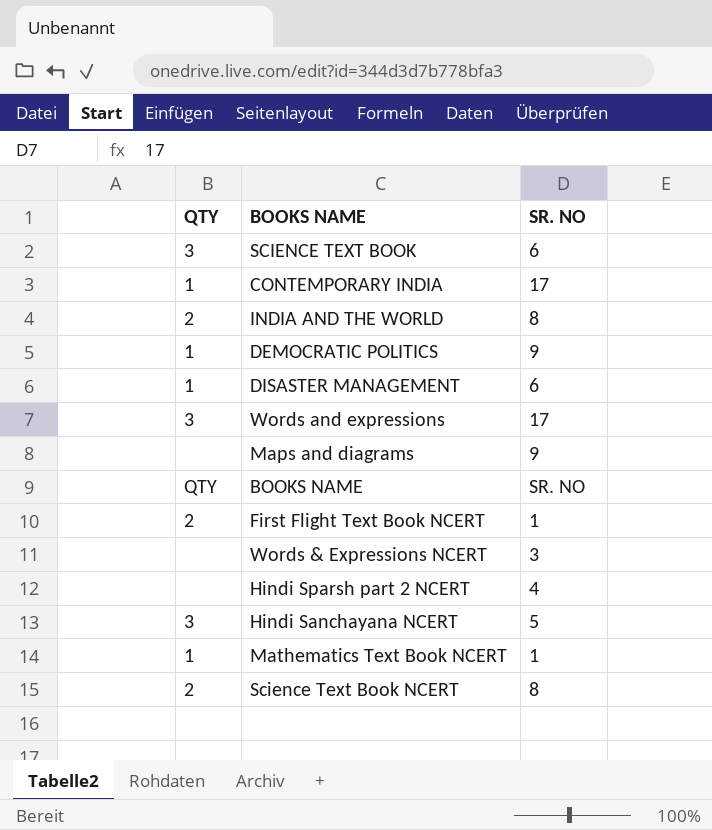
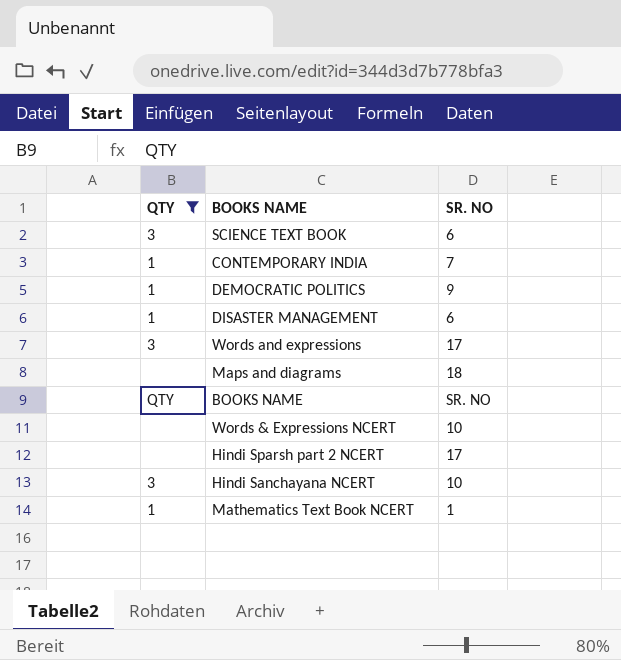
filter: none -> QTY != 2
CONTEMPORARY INDIA | SR. NO: 17 -> 7
Maps and diagrams | SR. NO: 9 -> 18
Words & Expressions NCERT | SR. NO: 3 -> 10
Hindi Sparsh part 2 NCERT | SR. NO: 4 -> 17
Hindi Sanchayana NCERT | SR. NO: 5 -> 10

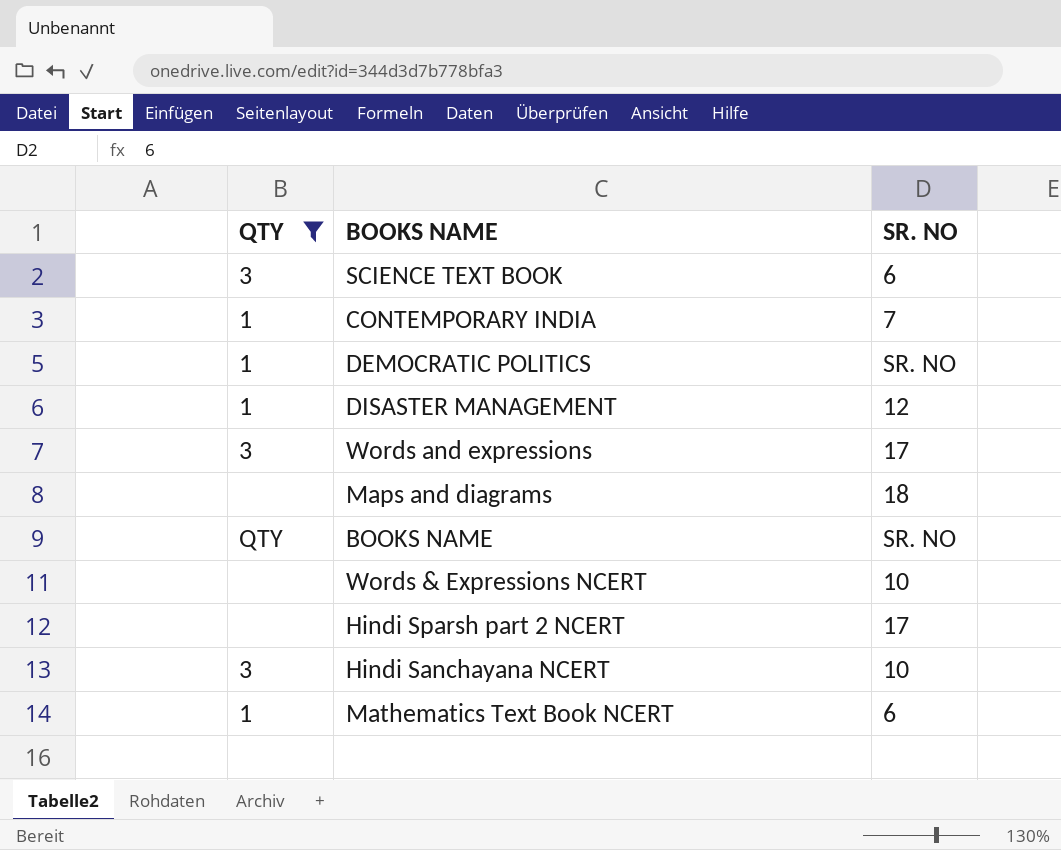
DEMOCRATIC POLITICS | SR. NO: 9 -> SR. NO
DISASTER MANAGEMENT | SR. NO: 6 -> 12
Mathematics Text Book NCERT | SR. NO: 1 -> 6

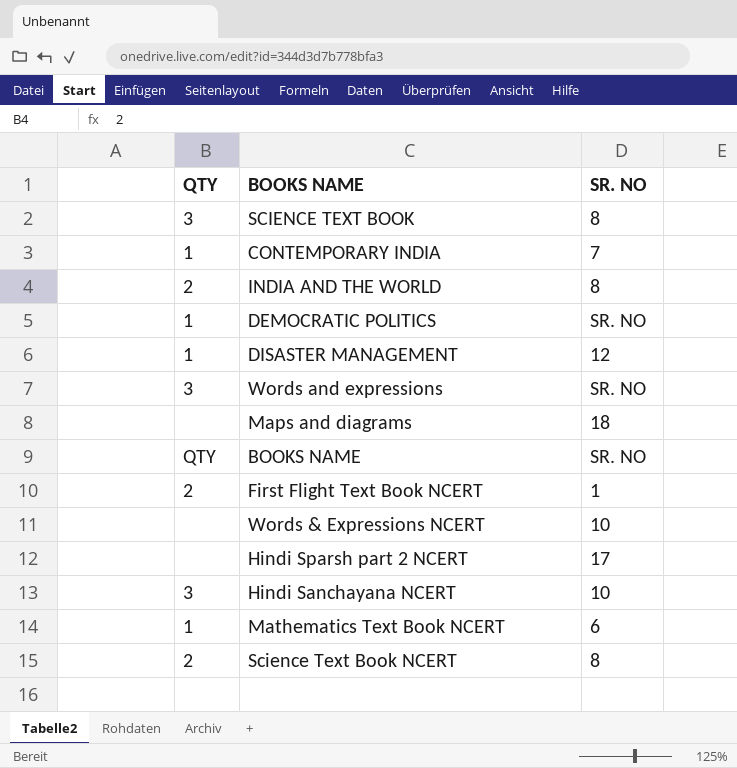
filter: QTY != 2 -> none
SCIENCE TEXT BOOK | SR. NO: 6 -> 8
Words and expressions | SR. NO: 17 -> SR. NO

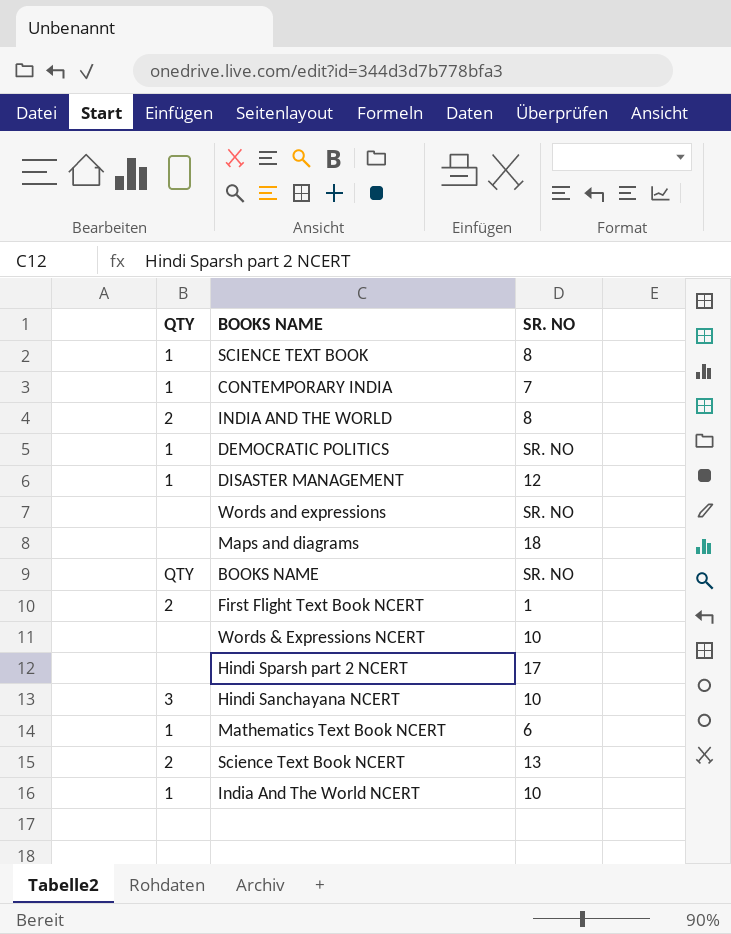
SCIENCE TEXT BOOK | QTY: 3 -> 1
Words and expressions | QTY: 3 -> none
Science Text Book NCERT | SR. NO: 8 -> 13
row India And The World NCERT: none -> 1 | 10

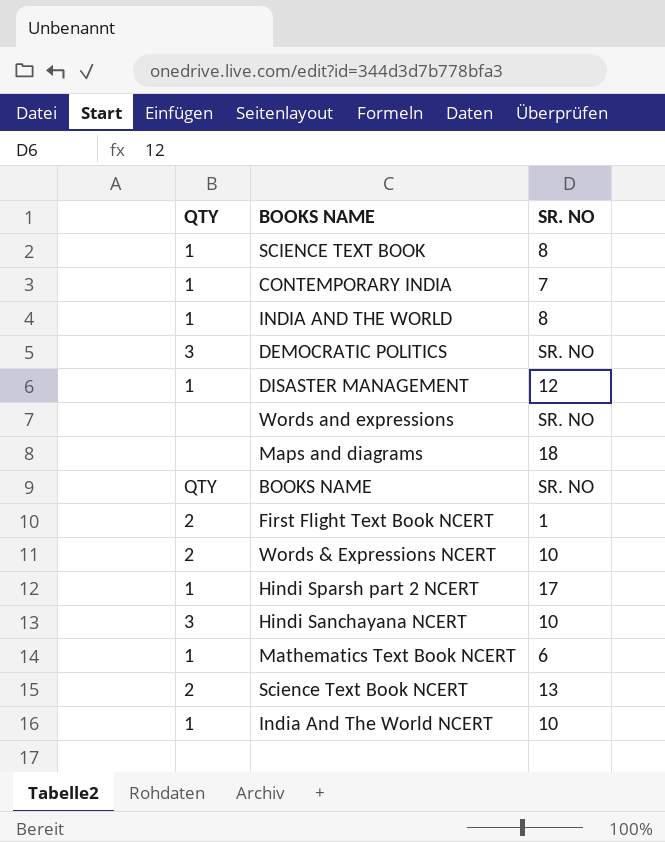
INDIA AND THE WORLD | QTY: 2 -> 1
DEMOCRATIC POLITICS | QTY: 1 -> 3
Words & Expressions NCERT | QTY: none -> 2
Hindi Sparsh part 2 NCERT | QTY: none -> 1

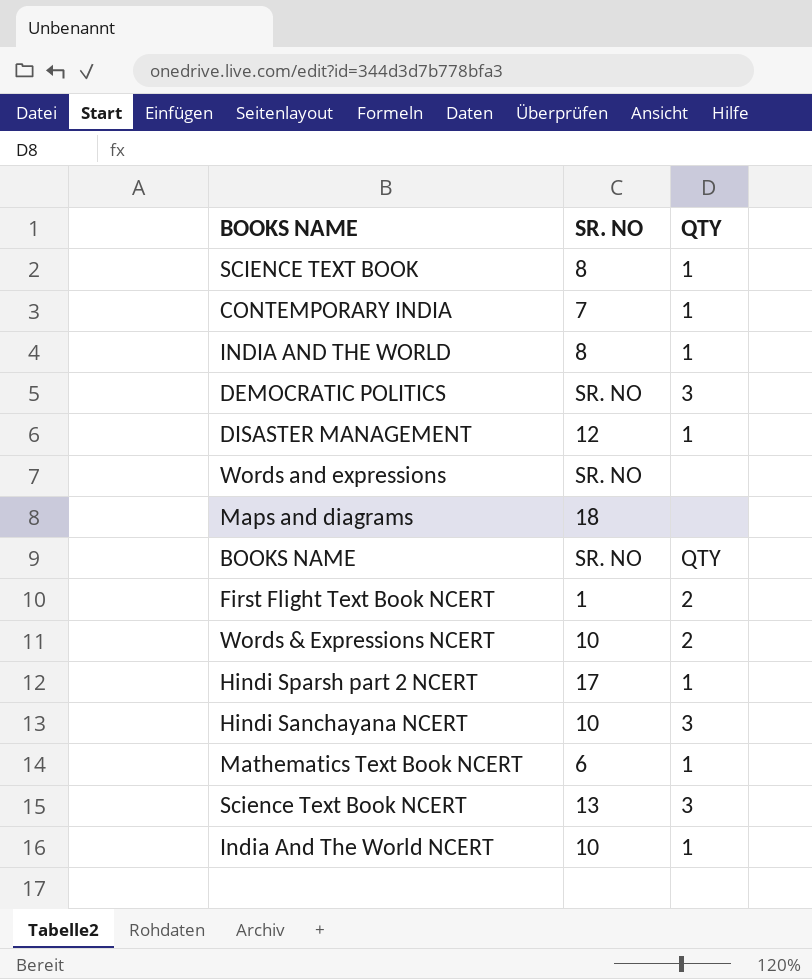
column QTY | position: 1 -> 3
Science Text Book NCERT | QTY: 2 -> 3

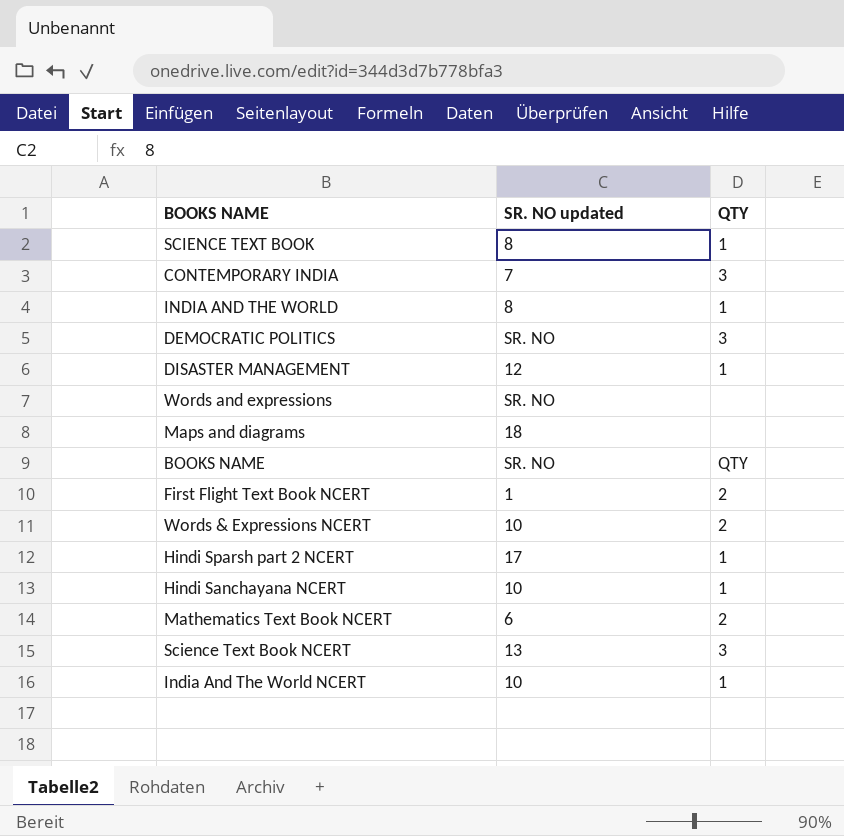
column name: SR. NO -> SR. NO updated
CONTEMPORARY INDIA | QTY: 1 -> 3
Hindi Sanchayana NCERT | QTY: 3 -> 1
Mathematics Text Book NCERT | QTY: 1 -> 2

